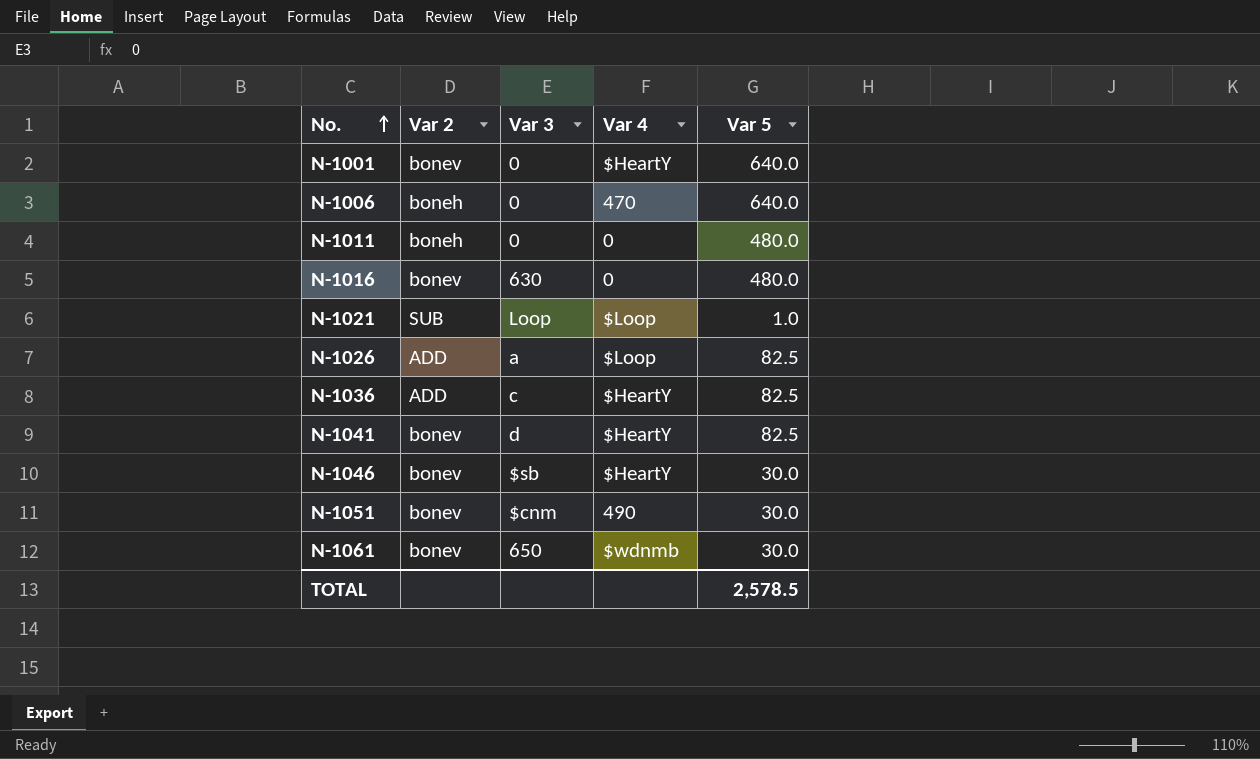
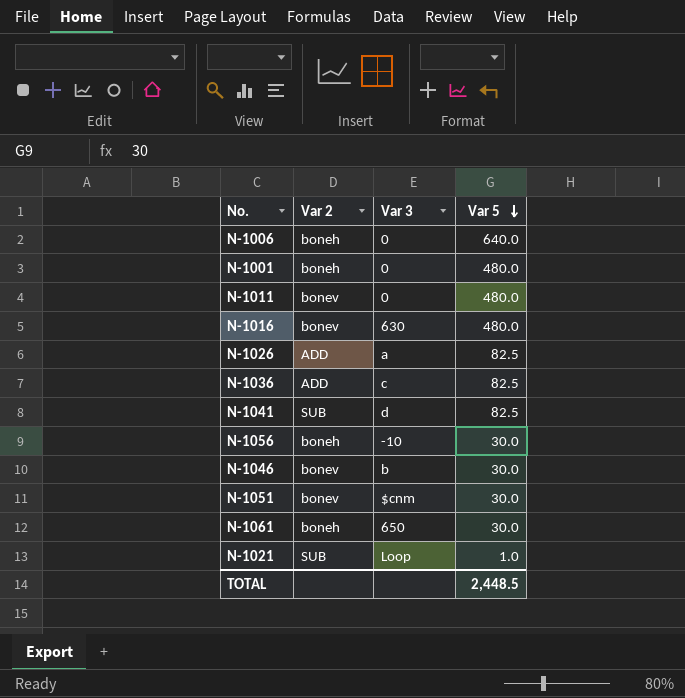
row order: No. ascending -> Var 5 descending
column Var 4 | position: 4 -> none
N-1001 | Var 2: bonev -> boneh
N-1001 | Var 5: 640.0 -> 480.0
N-1011 | Var 2: boneh -> bonev
N-1041 | Var 2: bonev -> SUB
row N-1056: none -> boneh | -10 | 30.0
N-1046 | Var 3: $sb -> b
N-1061 | Var 2: bonev -> boneh
TOTAL | Var 5: 2,578.5 -> 2,448.5

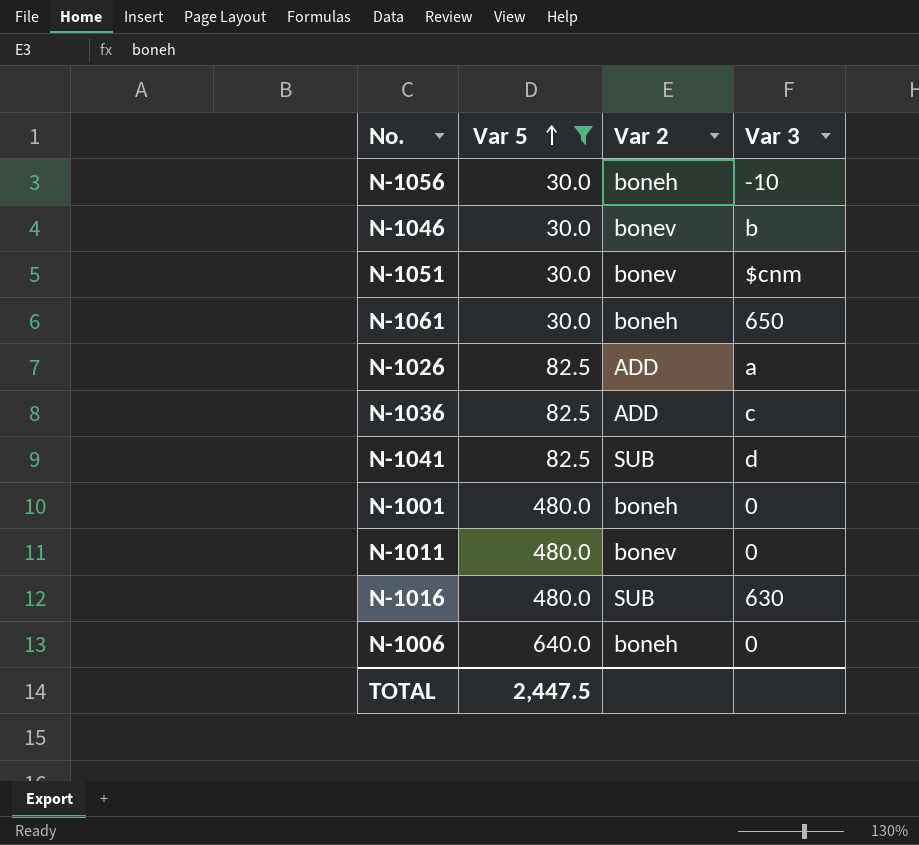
filter: none -> Var 5 != 1.0
row order: Var 5 descending -> Var 5 ascending
column Var 5 | position: 4 -> 2
N-1016 | Var 2: bonev -> SUB
TOTAL | Var 5: 2,448.5 -> 2,447.5

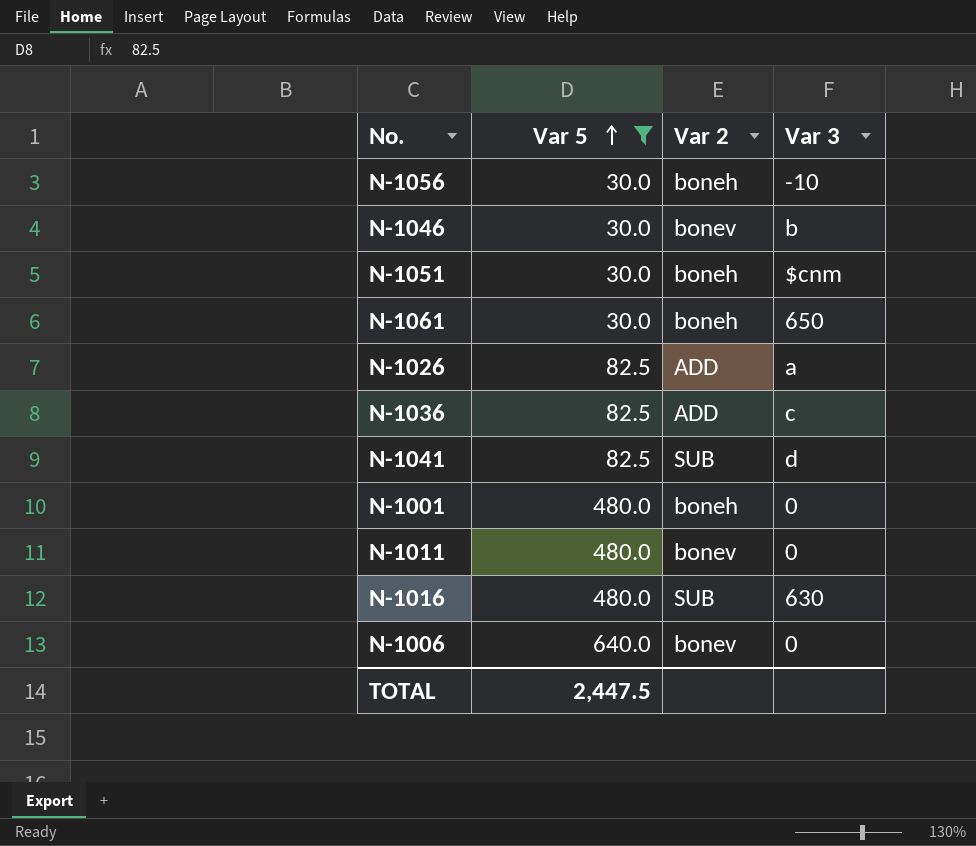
N-1051 | Var 2: bonev -> boneh
N-1006 | Var 2: boneh -> bonev

